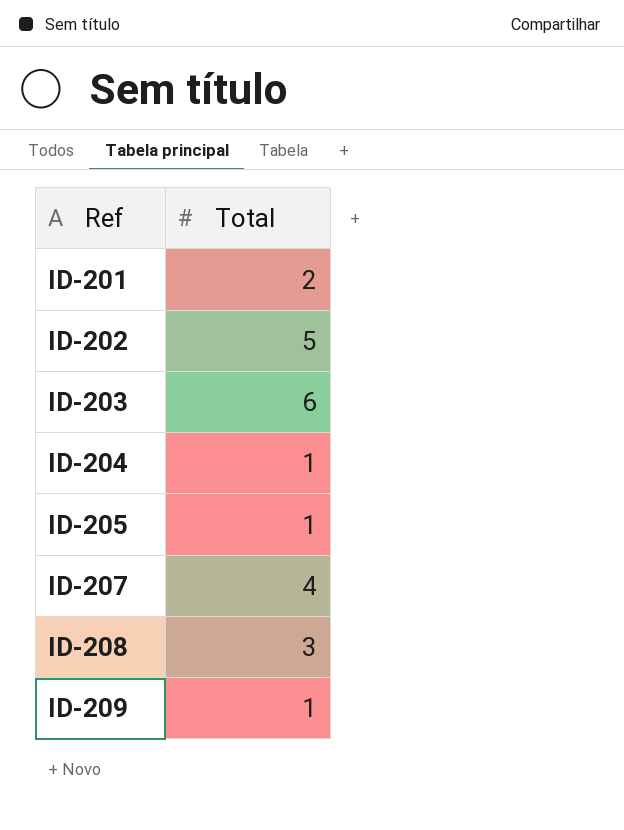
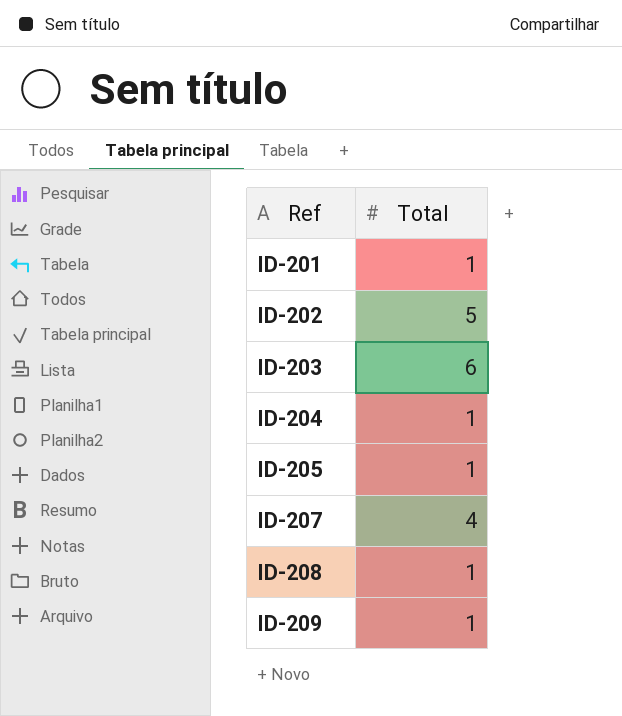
ID-201 | Total: 2 -> 1
ID-208 | Total: 3 -> 1

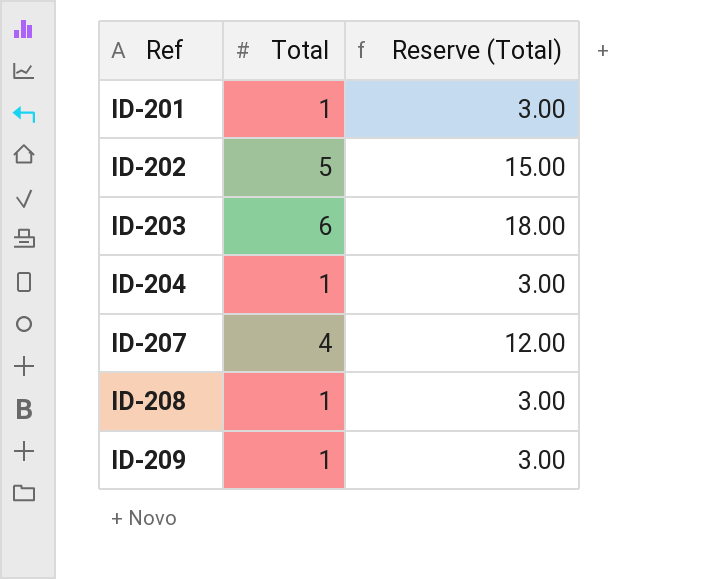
column Reserve (Total) | formula: none -> [Total] * 3
row ID-205: 1 -> none

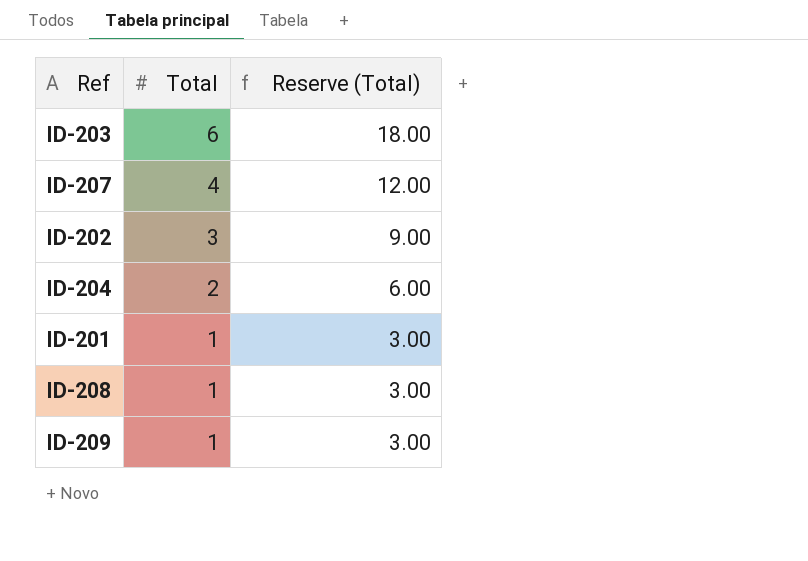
row order: Ref ascending -> Total descending
ID-202 | Total: 5 -> 3
ID-202 | Reserve (Total): 15.00 -> 9.00
ID-204 | Total: 1 -> 2
ID-204 | Reserve (Total): 3.00 -> 6.00

